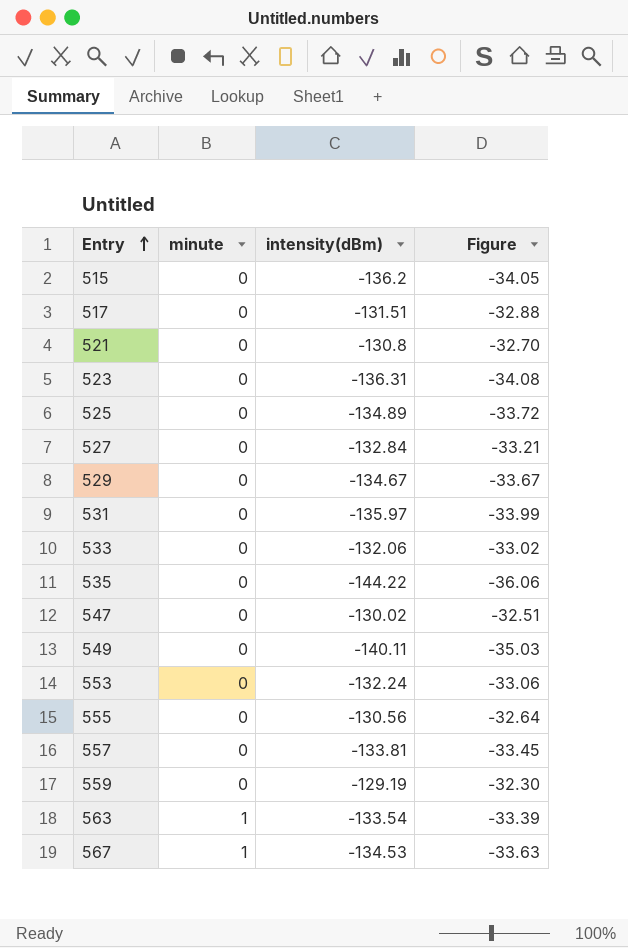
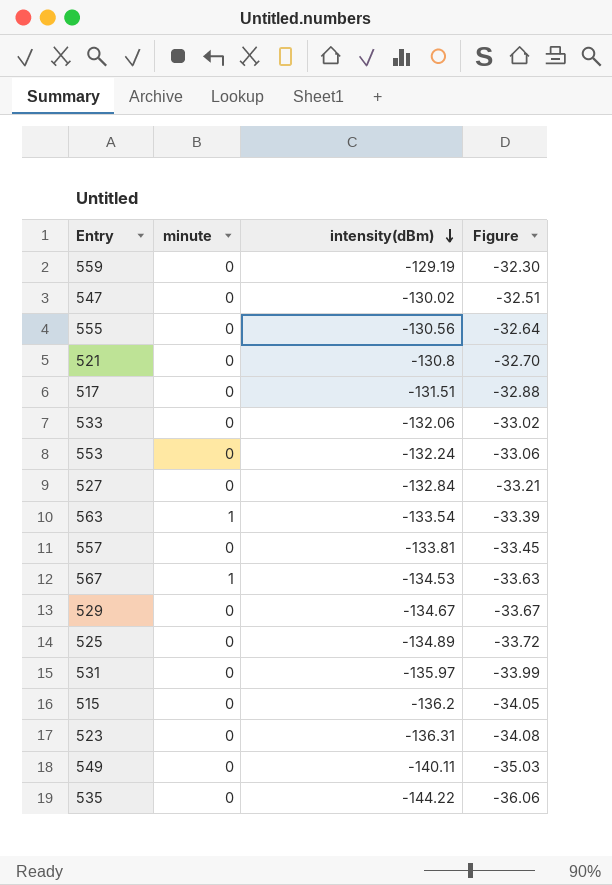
row order: Entry ascending -> intensity(dBm) descending

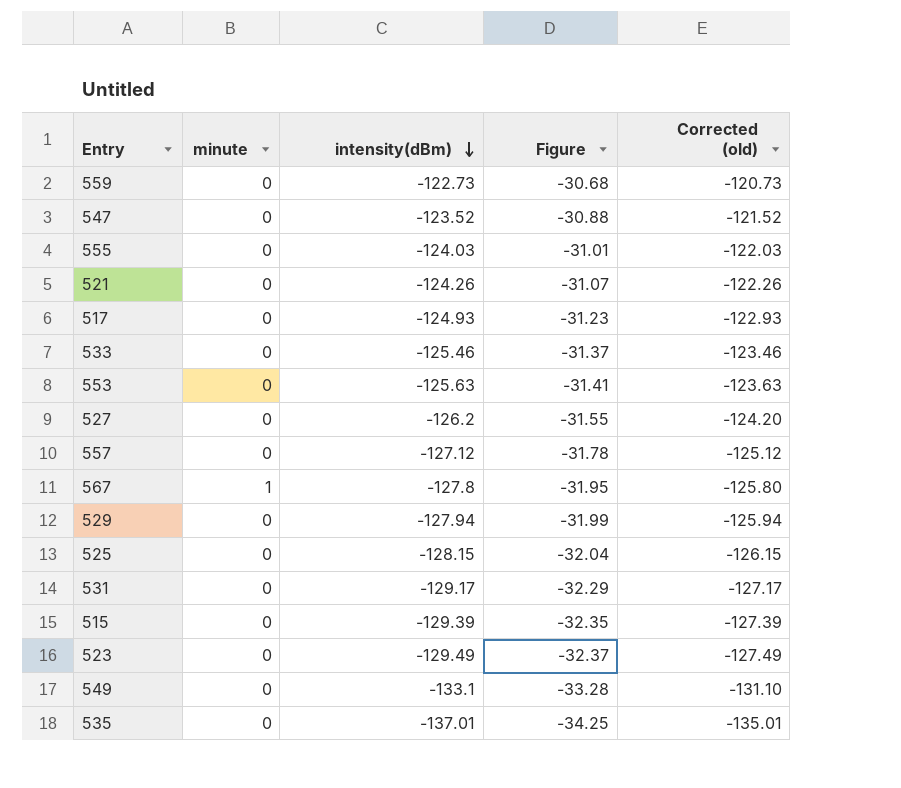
column Corrected (old) | formula: none -> [intensity(dBm)] + 2
row 563: 1 | -133.54 | -33.39 -> none
559 | intensity(dBm): -129.19 -> -122.73
559 | Figure: -32.30 -> -30.68
547 | intensity(dBm): -130.02 -> -123.52
547 | Figure: -32.51 -> -30.88
555 | intensity(dBm): -130.56 -> -124.03
555 | Figure: -32.64 -> -31.01
521 | intensity(dBm): -130.8 -> -124.26
521 | Figure: -32.70 -> -31.07
517 | intensity(dBm): -131.51 -> -124.93
517 | Figure: -32.88 -> -31.23
533 | intensity(dBm): -132.06 -> -125.46
533 | Figure: -33.02 -> -31.37
553 | intensity(dBm): -132.24 -> -125.63
553 | Figure: -33.06 -> -31.41
527 | intensity(dBm): -132.84 -> -126.2
527 | Figure: -33.21 -> -31.55
557 | intensity(dBm): -133.81 -> -127.12
557 | Figure: -33.45 -> -31.78
567 | intensity(dBm): -134.53 -> -127.8
567 | Figure: -33.63 -> -31.95
529 | intensity(dBm): -134.67 -> -127.94
529 | Figure: -33.67 -> -31.99
525 | intensity(dBm): -134.89 -> -128.15
525 | Figure: -33.72 -> -32.04
531 | intensity(dBm): -135.97 -> -129.17
531 | Figure: -33.99 -> -32.29
515 | intensity(dBm): -136.2 -> -129.39
515 | Figure: -34.05 -> -32.35
523 | intensity(dBm): -136.31 -> -129.49
523 | Figure: -34.08 -> -32.37
549 | intensity(dBm): -140.11 -> -133.1
549 | Figure: -35.03 -> -33.28
535 | intensity(dBm): -144.22 -> -137.01
535 | Figure: -36.06 -> -34.25

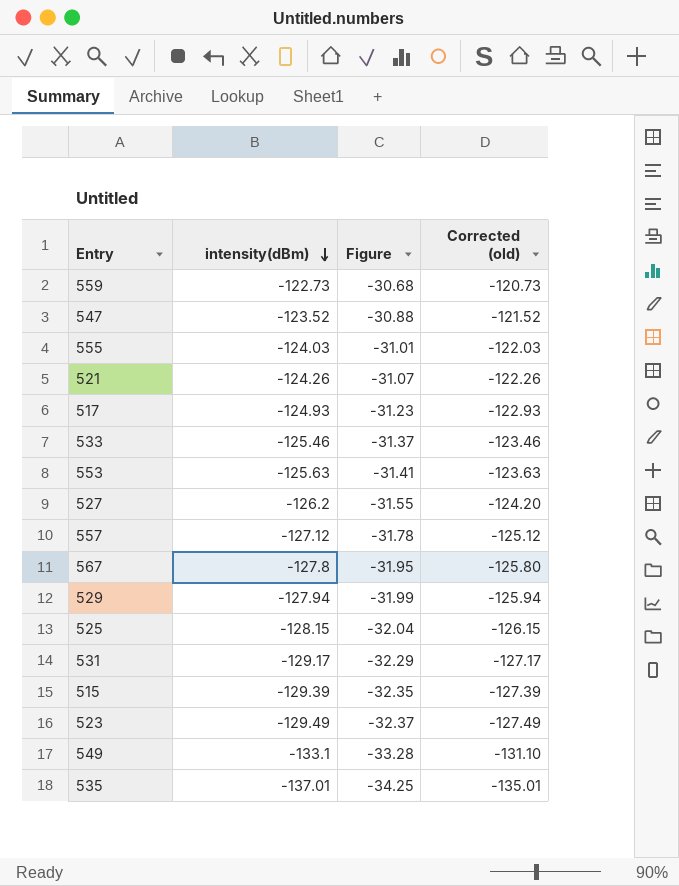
column minute | position: 2 -> none

